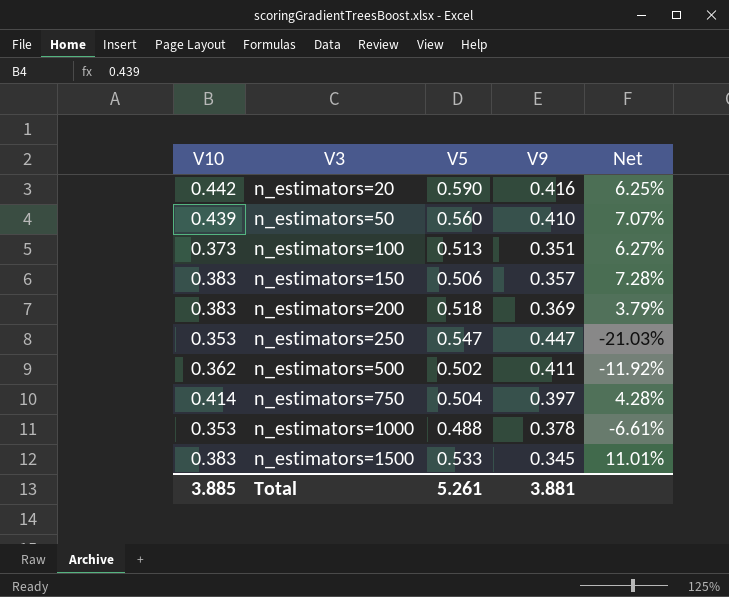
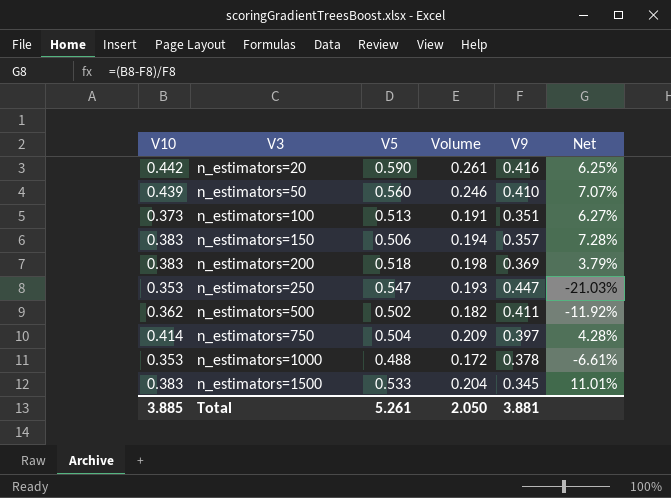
column Volume | formula: none -> [V10] * [V5]

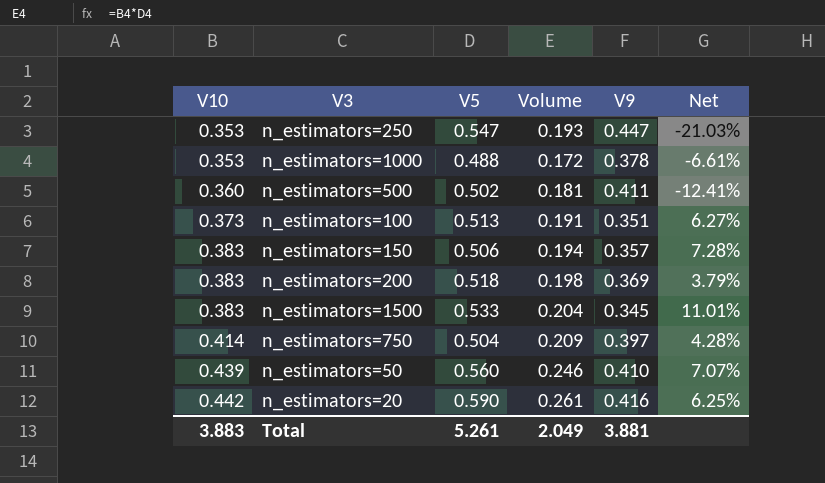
row order: V3 ascending -> V10 ascending
n_estimators=500 | V10: 0.362 -> 0.360
n_estimators=500 | Volume: 0.182 -> 0.181
n_estimators=500 | Net: -11.92% -> -12.41%
Total | V10: 3.885 -> 3.883
Total | Volume: 2.050 -> 2.049

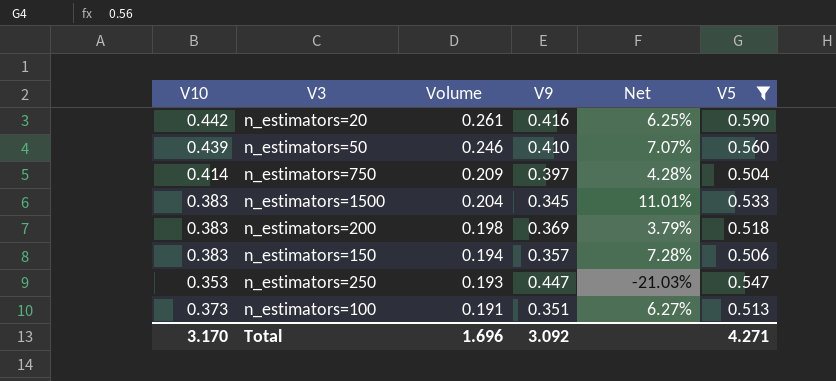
filter: none -> V5 >= 0.504
row order: V10 ascending -> Volume descending
column V5 | position: 3 -> 6
Total | V10: 3.883 -> 3.170
Total | Volume: 2.049 -> 1.696
Total | V9: 3.881 -> 3.092
Total | V5: 5.261 -> 4.271

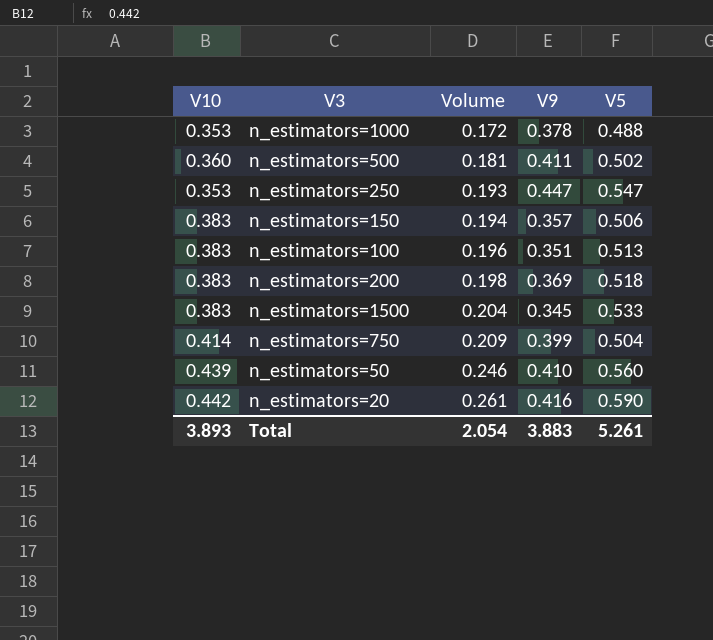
filter: V5 >= 0.504 -> none
row order: Volume descending -> Volume ascending
column Net | formula: ([V10] - [V9]) / [V9] -> none
n_estimators=100 | V10: 0.373 -> 0.383
n_estimators=100 | Volume: 0.191 -> 0.196
n_estimators=750 | V9: 0.397 -> 0.399
Total | V10: 3.170 -> 3.893
Total | Volume: 1.696 -> 2.054
Total | V9: 3.092 -> 3.883
Total | V5: 4.271 -> 5.261

